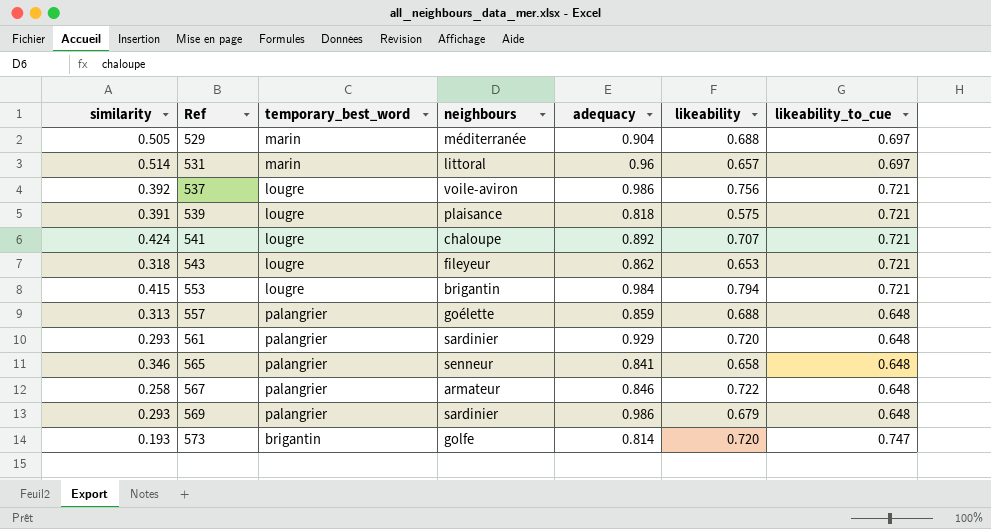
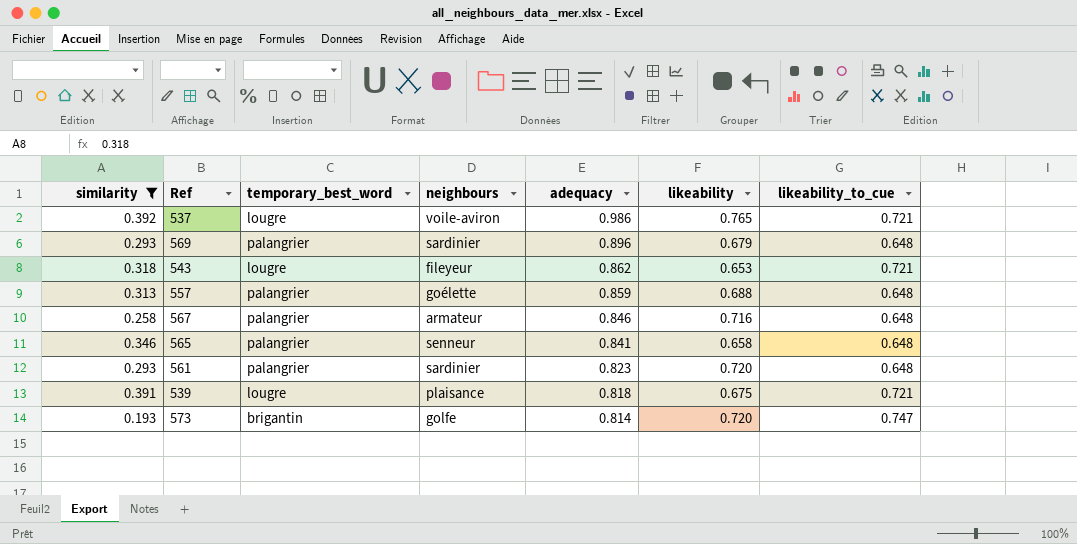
filter: none -> similarity <= 0.392
row order: Ref ascending -> adequacy descending
537 | likeability: 0.756 -> 0.765
569 | adequacy: 0.986 -> 0.896
567 | likeability: 0.722 -> 0.716
561 | adequacy: 0.929 -> 0.823
539 | likeability: 0.575 -> 0.675

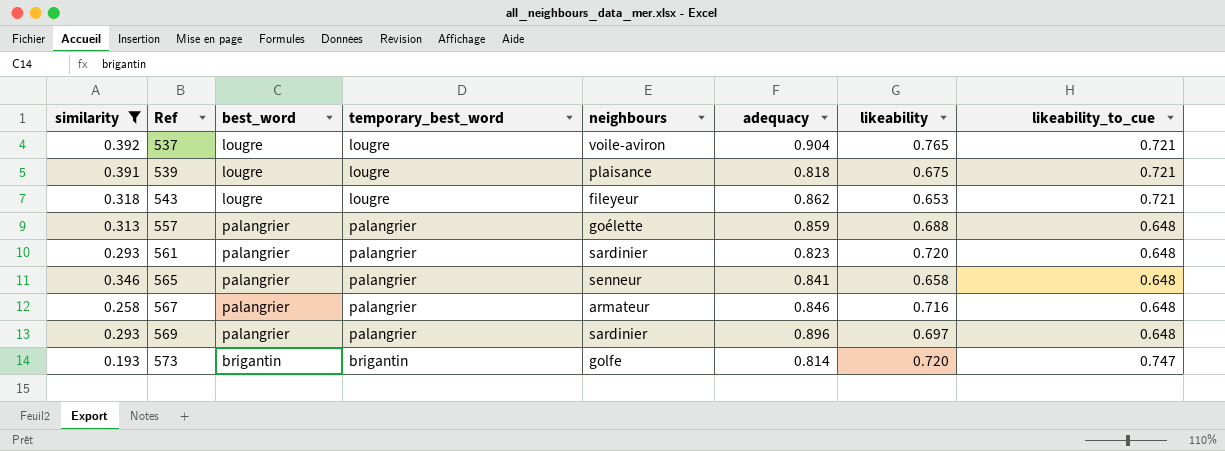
row order: adequacy descending -> Ref ascending
column best_word | position: none -> 3
537 | adequacy: 0.986 -> 0.904
569 | likeability: 0.679 -> 0.697

